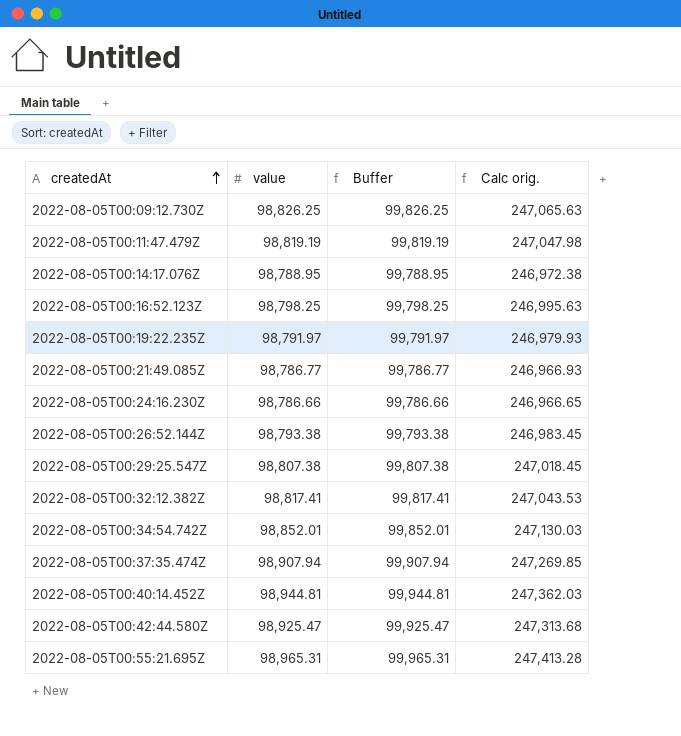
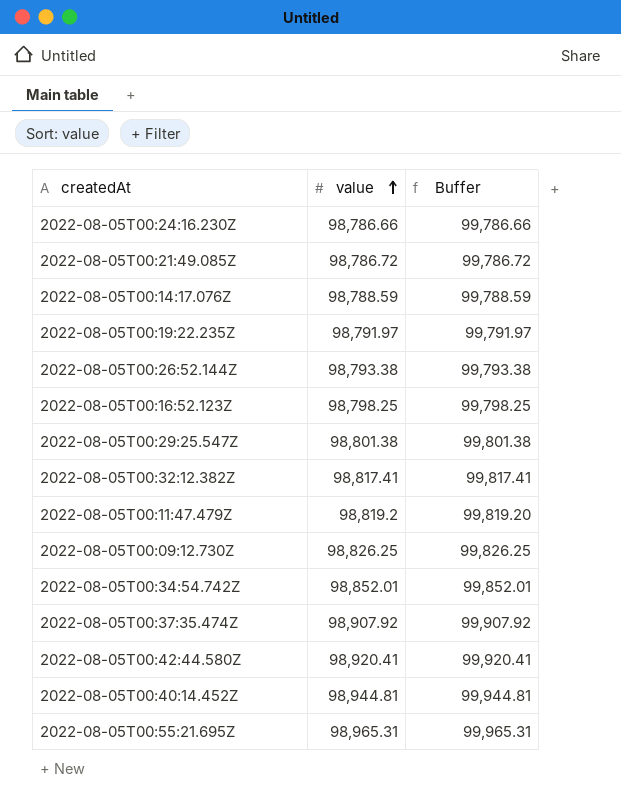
row order: createdAt ascending -> value ascending
column Calc orig. | formula: [value] * 2.5 -> none
2022-08-05T00:21:49.085Z | value: 98,786.77 -> 98,786.72
2022-08-05T00:21:49.085Z | Buffer: 99,786.77 -> 99,786.72
2022-08-05T00:14:17.076Z | value: 98,788.95 -> 98,788.59
2022-08-05T00:14:17.076Z | Buffer: 99,788.95 -> 99,788.59
2022-08-05T00:29:25.547Z | value: 98,807.38 -> 98,801.38
2022-08-05T00:29:25.547Z | Buffer: 99,807.38 -> 99,801.38
2022-08-05T00:11:47.479Z | value: 98,819.19 -> 98,819.2
2022-08-05T00:11:47.479Z | Buffer: 99,819.19 -> 99,819.20
2022-08-05T00:37:35.474Z | value: 98,907.94 -> 98,907.92
2022-08-05T00:37:35.474Z | Buffer: 99,907.94 -> 99,907.92
2022-08-05T00:42:44.580Z | value: 98,925.47 -> 98,920.41
2022-08-05T00:42:44.580Z | Buffer: 99,925.47 -> 99,920.41

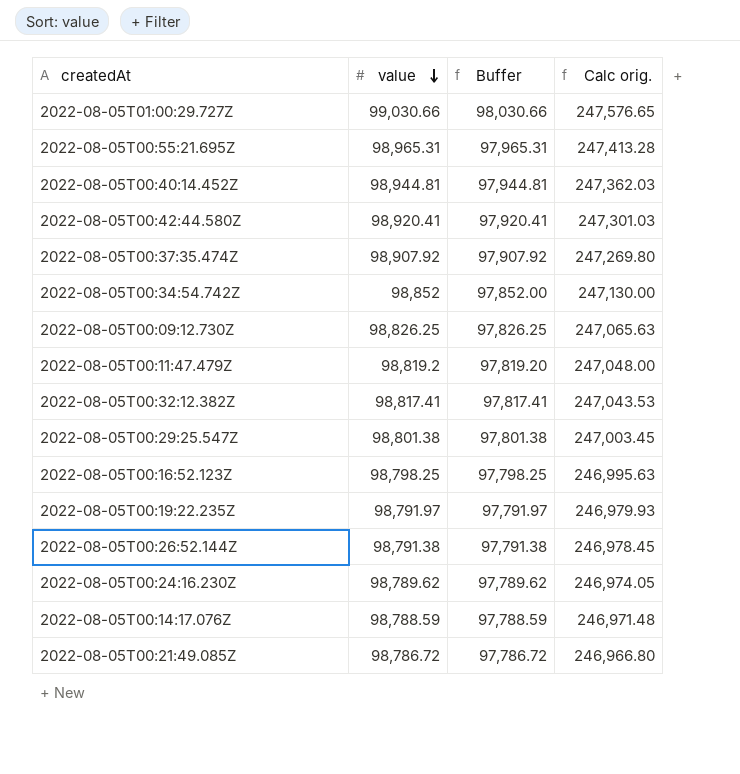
row order: value ascending -> value descending
column Buffer | formula: [value] + 1000 -> [value] - 1000
column Calc orig. | formula: none -> [value] * 2.5
row 2022-08-05T01:00:29.727Z: none -> 99,030.66 | 98,030.66 | 247,576.65
2022-08-05T00:34:54.742Z | value: 98,852.01 -> 98,852
2022-08-05T00:26:52.144Z | value: 98,793.38 -> 98,791.38
2022-08-05T00:24:16.230Z | value: 98,786.66 -> 98,789.62

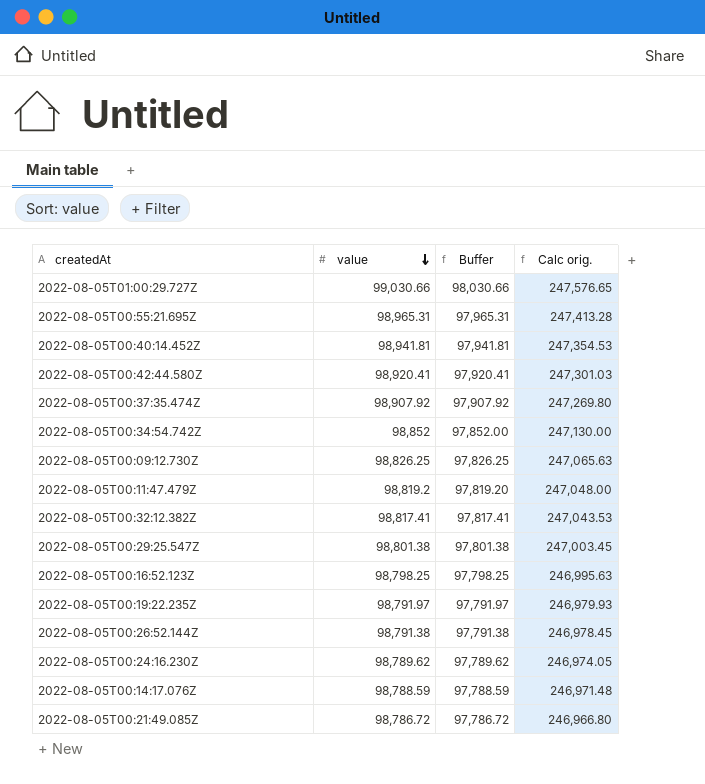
2022-08-05T00:40:14.452Z | value: 98,944.81 -> 98,941.81
2022-08-05T00:40:14.452Z | Buffer: 97,944.81 -> 97,941.81
2022-08-05T00:40:14.452Z | Calc orig.: 247,362.03 -> 247,354.53

